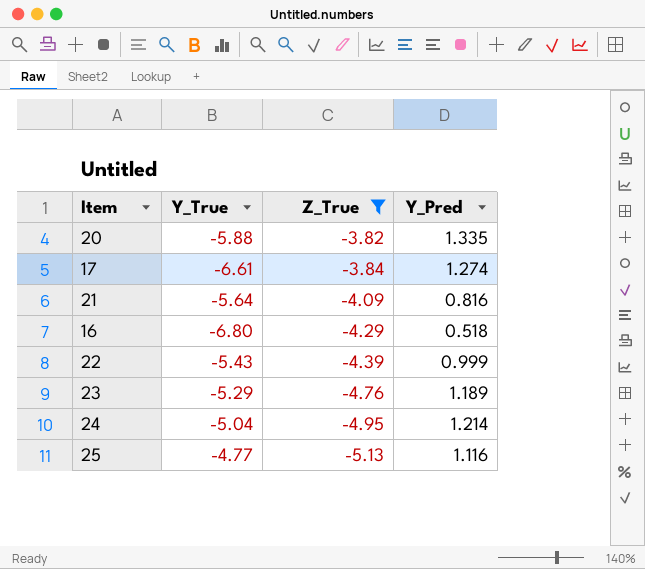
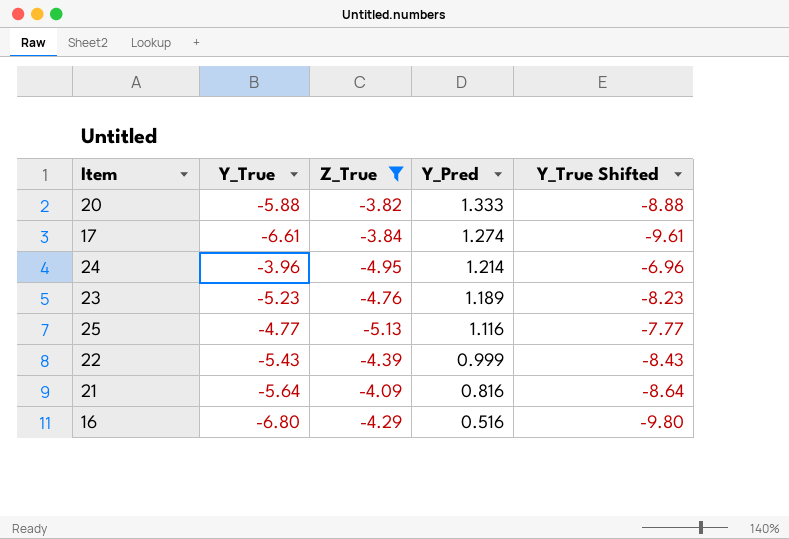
row order: Z_True descending -> Y_Pred descending
column Y_True Shifted | formula: none -> [Y_True] - 3
20 | Y_Pred: 1.335 -> 1.333
24 | Y_True: -5.04 -> -3.96
23 | Y_True: -5.29 -> -5.23
16 | Y_Pred: 0.518 -> 0.516

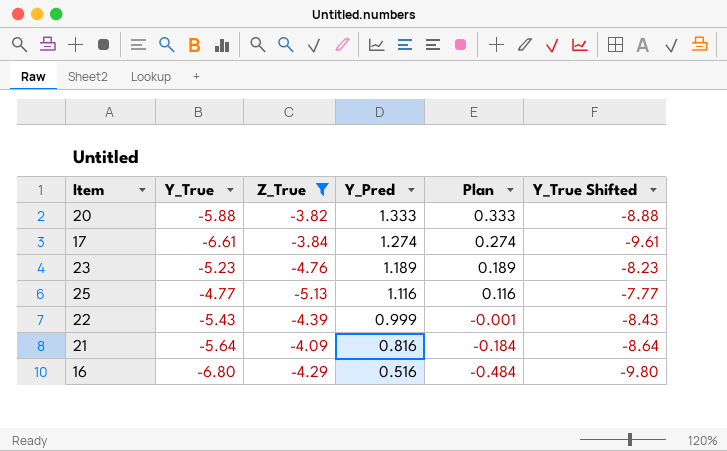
column Plan | formula: none -> [Y_Pred] - 1
row 24: -3.96 | -4.95 | 1.214 | -6.96 -> none

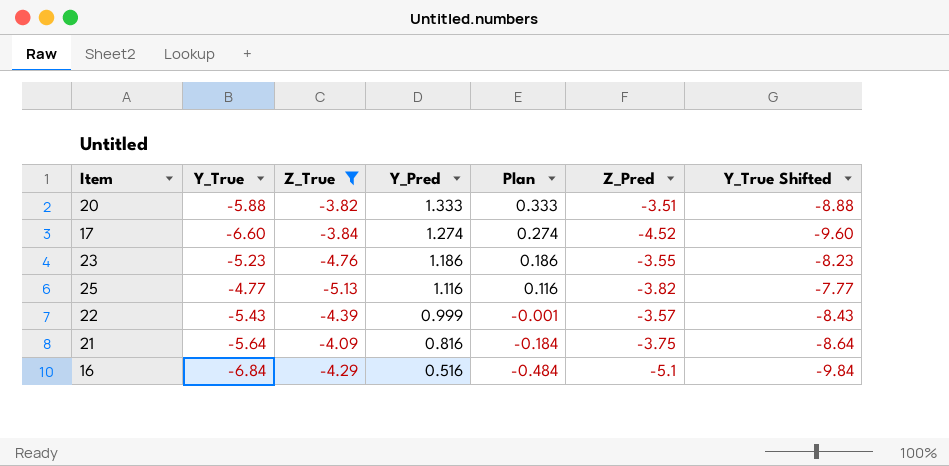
column Z_Pred | position: none -> 6
17 | Y_True: -6.61 -> -6.60
17 | Y_True Shifted: -9.61 -> -9.60
23 | Y_Pred: 1.189 -> 1.186
23 | Plan: 0.189 -> 0.186
16 | Y_True: -6.80 -> -6.84
16 | Y_True Shifted: -9.80 -> -9.84

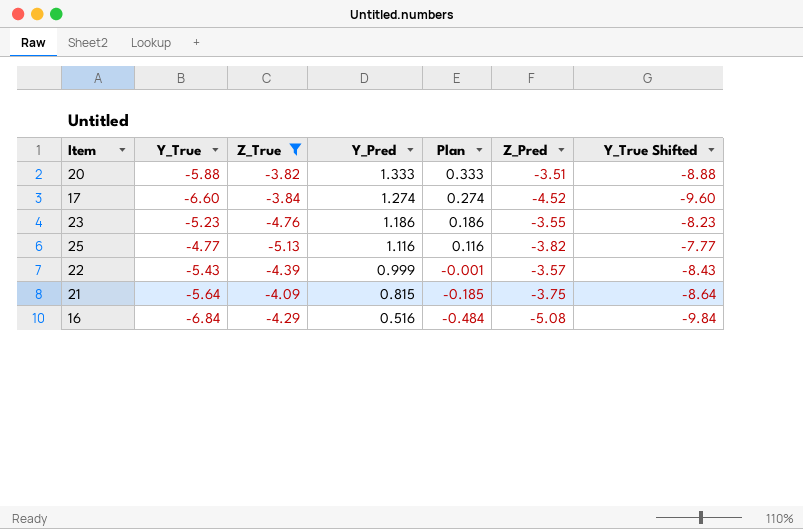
21 | Y_Pred: 0.816 -> 0.815
21 | Plan: -0.184 -> -0.185
16 | Z_Pred: -5.1 -> -5.08

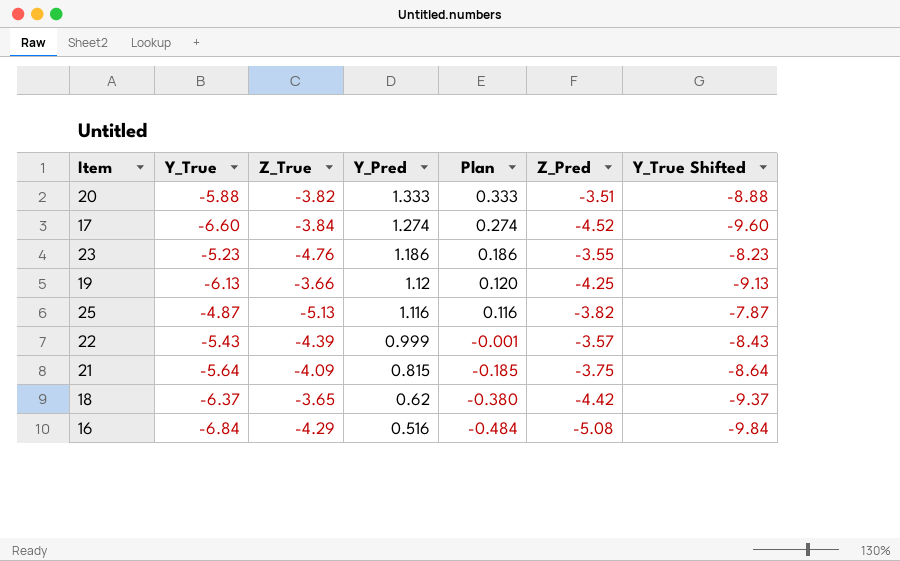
filter: Z_True <= -3.82 -> none
25 | Y_True: -4.77 -> -4.87
25 | Y_True Shifted: -7.77 -> -7.87

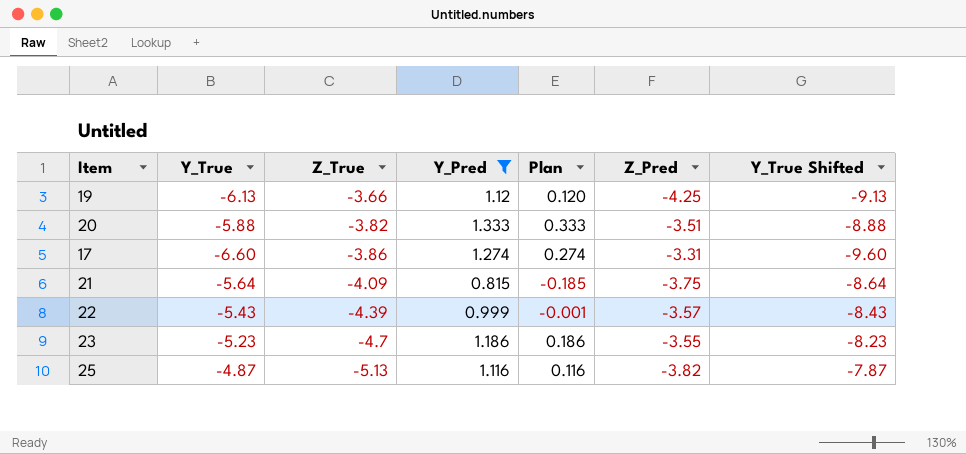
filter: none -> Y_Pred >= 0.815
row order: Y_Pred descending -> Z_True descending
17 | Z_True: -3.84 -> -3.86
17 | Z_Pred: -4.52 -> -3.31
23 | Z_True: -4.76 -> -4.7

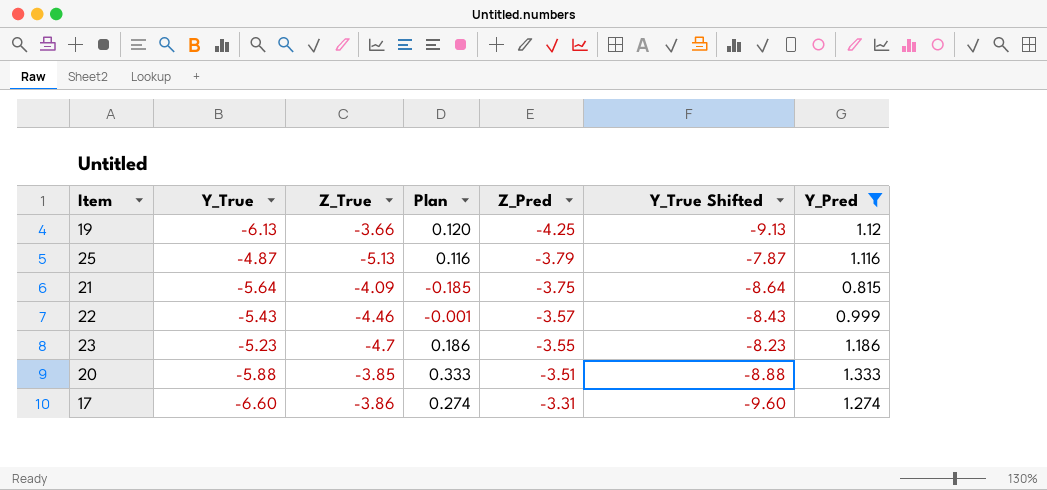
row order: Z_True descending -> Z_Pred ascending
column Y_Pred | position: 4 -> 7
25 | Z_Pred: -3.82 -> -3.79
22 | Z_True: -4.39 -> -4.46
20 | Z_True: -3.82 -> -3.85

